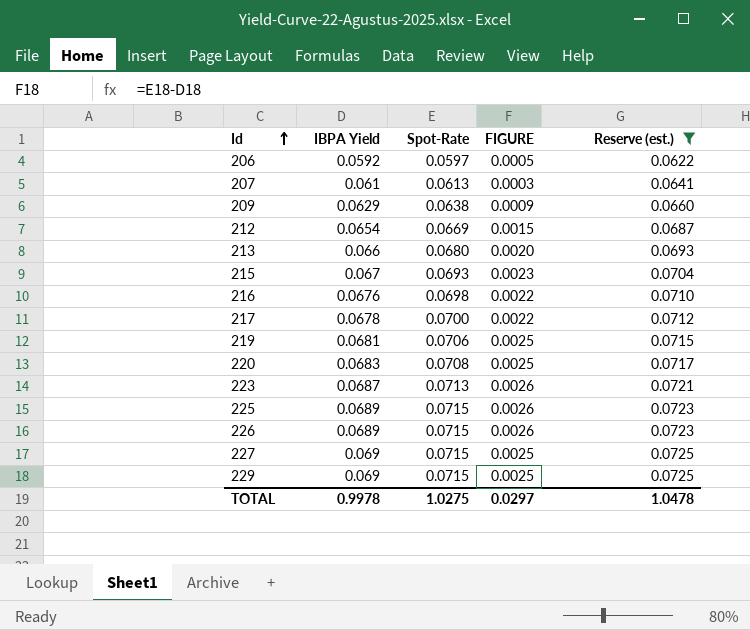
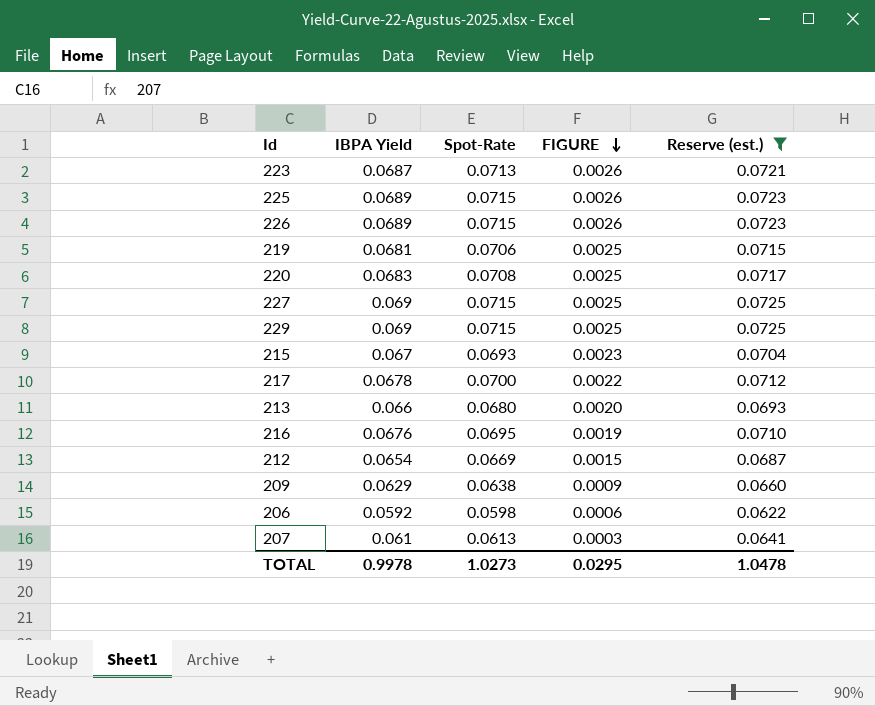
row order: Id ascending -> FIGURE descending
216 | Spot-Rate: 0.0698 -> 0.0695
216 | FIGURE: 0.0022 -> 0.0019
206 | Spot-Rate: 0.0597 -> 0.0598
206 | FIGURE: 0.0005 -> 0.0006
TOTAL | Spot-Rate: 1.0275 -> 1.0273
TOTAL | FIGURE: 0.0297 -> 0.0295

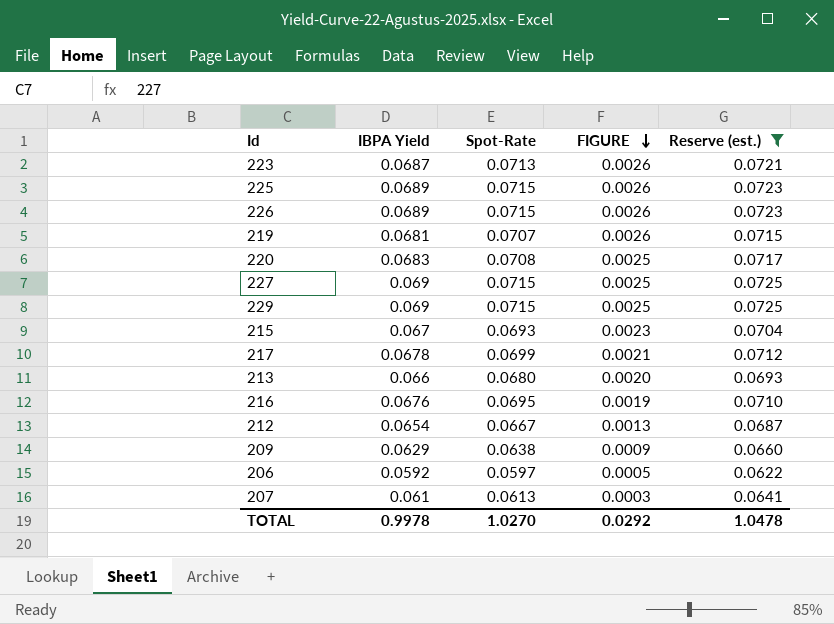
219 | Spot-Rate: 0.0706 -> 0.0707
219 | FIGURE: 0.0025 -> 0.0026
217 | Spot-Rate: 0.0700 -> 0.0699
217 | FIGURE: 0.0022 -> 0.0021
212 | Spot-Rate: 0.0669 -> 0.0667
212 | FIGURE: 0.0015 -> 0.0013
206 | Spot-Rate: 0.0598 -> 0.0597
206 | FIGURE: 0.0006 -> 0.0005
TOTAL | Spot-Rate: 1.0273 -> 1.0270
TOTAL | FIGURE: 0.0295 -> 0.0292

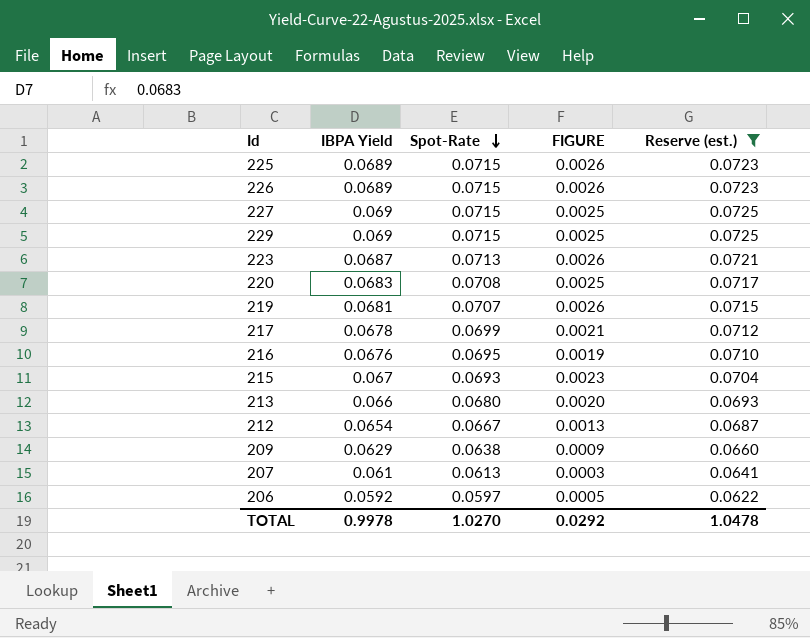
row order: FIGURE descending -> Spot-Rate descending

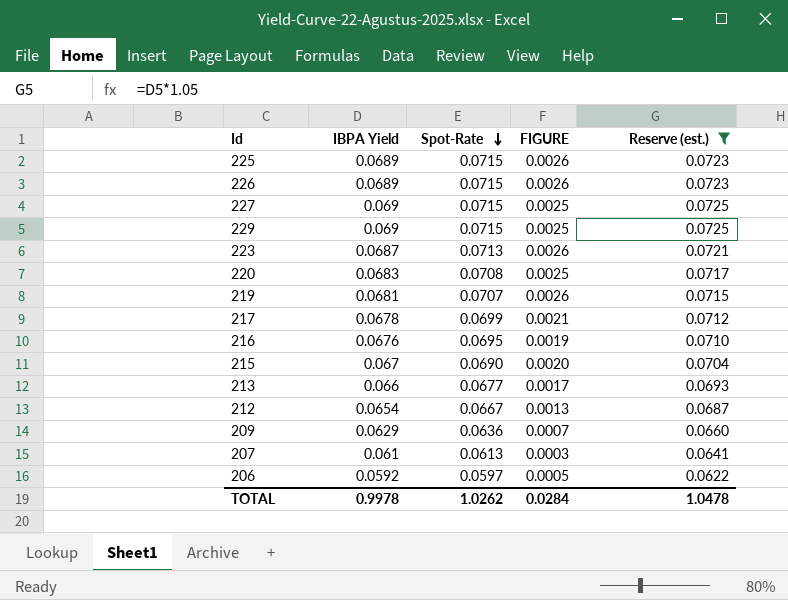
215 | Spot-Rate: 0.0693 -> 0.0690
215 | FIGURE: 0.0023 -> 0.0020
213 | Spot-Rate: 0.0680 -> 0.0677
213 | FIGURE: 0.0020 -> 0.0017
209 | Spot-Rate: 0.0638 -> 0.0636
209 | FIGURE: 0.0009 -> 0.0007
TOTAL | Spot-Rate: 1.0270 -> 1.0262
TOTAL | FIGURE: 0.0292 -> 0.0284

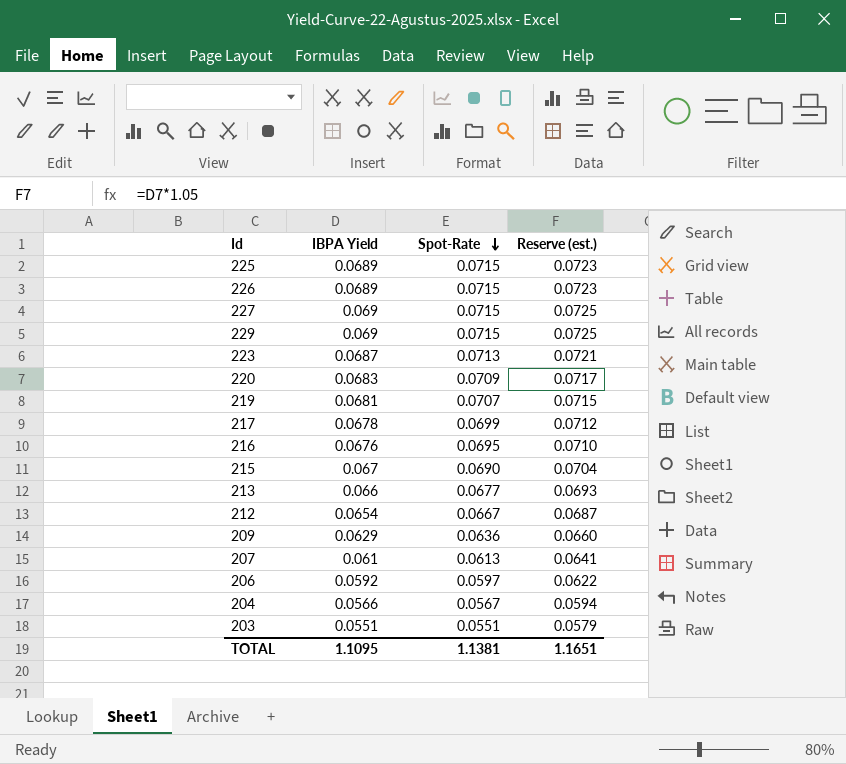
filter: Reserve (est.) >= 0.0622 -> none
column FIGURE | formula: [Spot-Rate] - [IBPA Yield] -> none
220 | Spot-Rate: 0.0708 -> 0.0709
TOTAL | IBPA Yield: 0.9978 -> 1.1095
TOTAL | Spot-Rate: 1.0262 -> 1.1381
TOTAL | Reserve (est.): 1.0478 -> 1.1651

